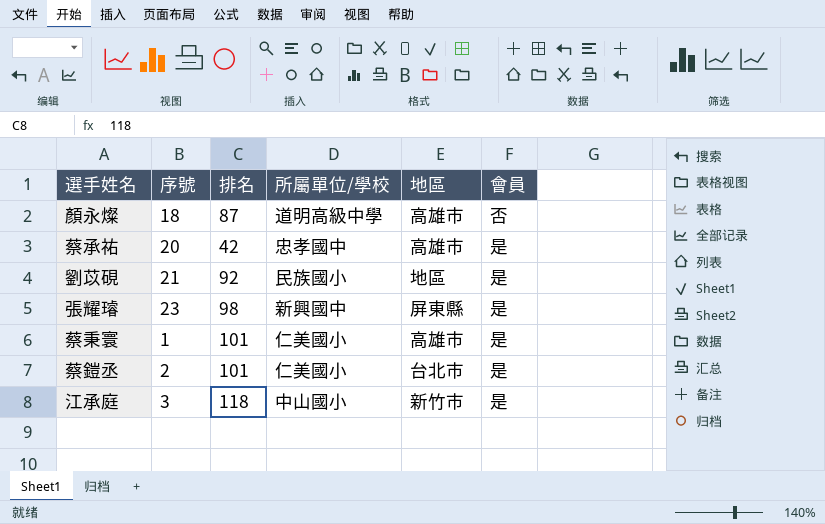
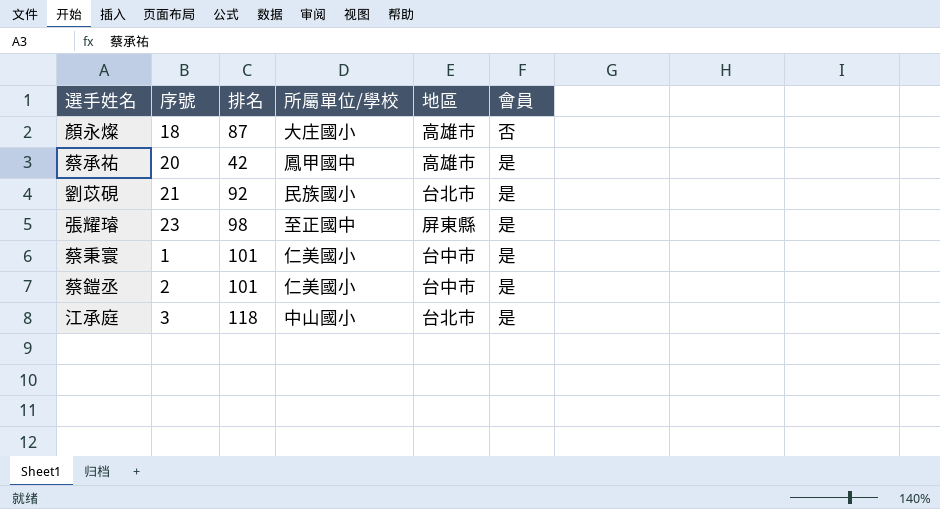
顏永燦 | 所屬單位/學校: 道明高級中學 -> 大庄國小
蔡承祐 | 所屬單位/學校: 忠孝國中 -> 鳳甲國中
劉苡硯 | 地區: 地區 -> 台北市
張耀璿 | 所屬單位/學校: 新興國中 -> 至正國中
蔡秉寰 | 地區: 高雄市 -> 台中市
蔡鎧丞 | 地區: 台北市 -> 台中市
江承庭 | 地區: 新竹市 -> 台北市

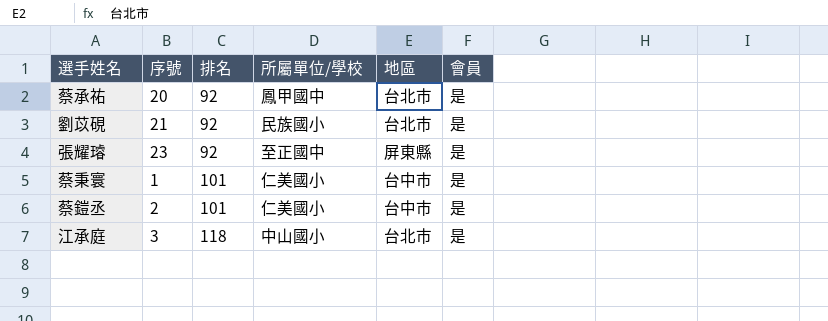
row 顏永燦: 18 | 87 | 大庄國小 | 高雄市 | 否 -> none
蔡承祐 | 排名: 42 -> 92
蔡承祐 | 地區: 高雄市 -> 台北市
張耀璿 | 排名: 98 -> 92

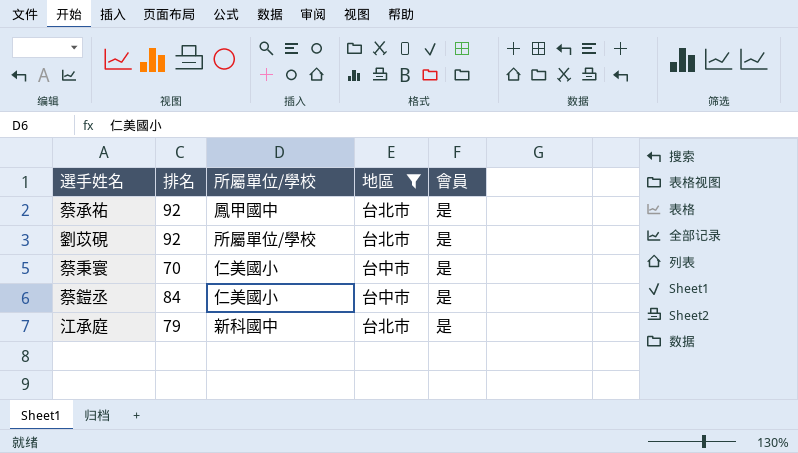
filter: none -> 地區 != 屏東縣
column 序號 | position: 2 -> none
劉苡硯 | 所屬單位/學校: 民族國小 -> 所屬單位/學校
蔡秉寰 | 排名: 101 -> 70
蔡鎧丞 | 排名: 101 -> 84
江承庭 | 排名: 118 -> 79
江承庭 | 所屬單位/學校: 中山國小 -> 新科國中

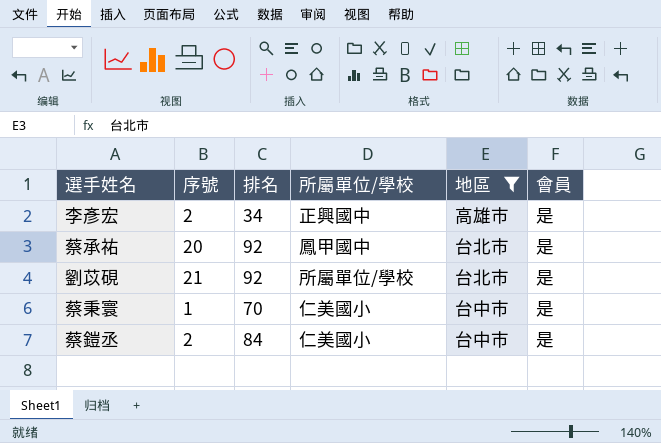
column 序號 | position: none -> 2
row 江承庭: 79 | 新科國中 | 台北市 | 是 -> none
row 李彥宏: none -> 2 | 34 | 正興國中 | 高雄市 | 是

